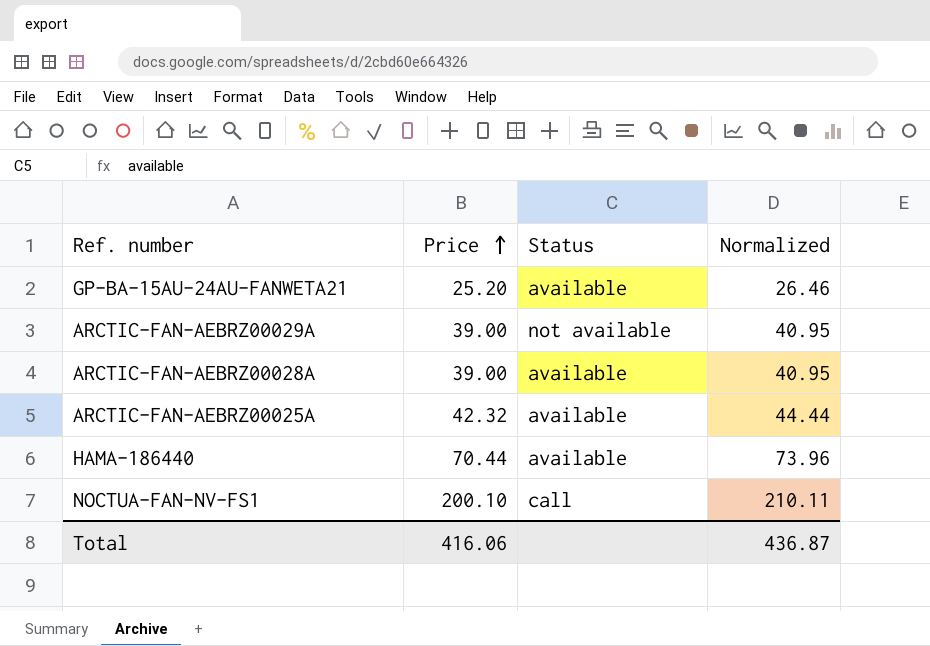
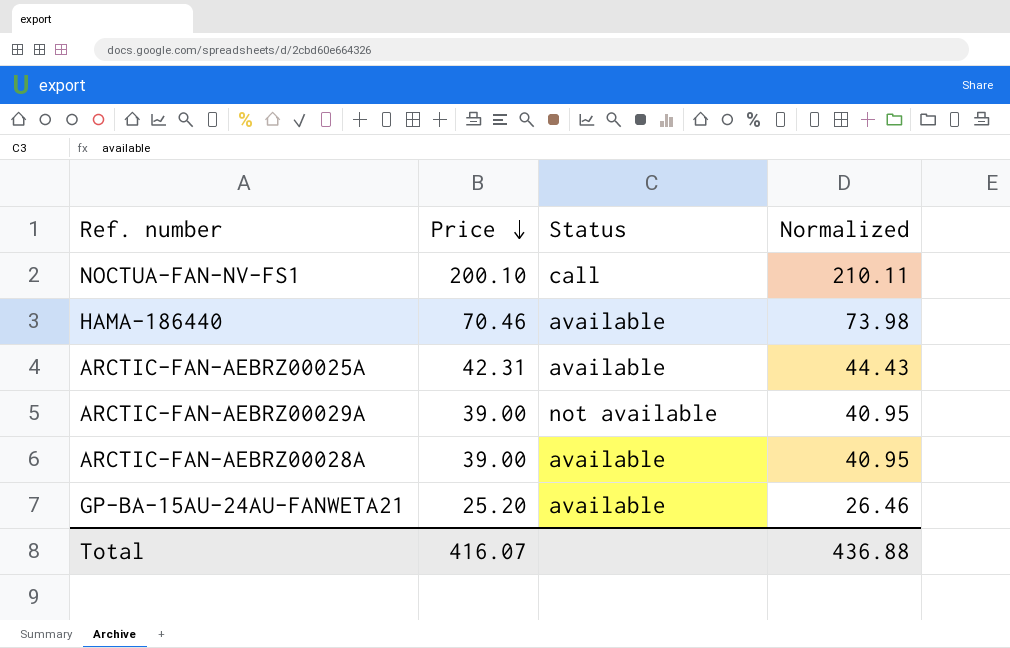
row order: Price ascending -> Price descending
HAMA-186440 | Price: 70.44 -> 70.46
HAMA-186440 | Normalized: 73.96 -> 73.98
ARCTIC-FAN-AEBRZ00025A | Price: 42.32 -> 42.31
ARCTIC-FAN-AEBRZ00025A | Normalized: 44.44 -> 44.43
Total | Price: 416.06 -> 416.07
Total | Normalized: 436.87 -> 436.88

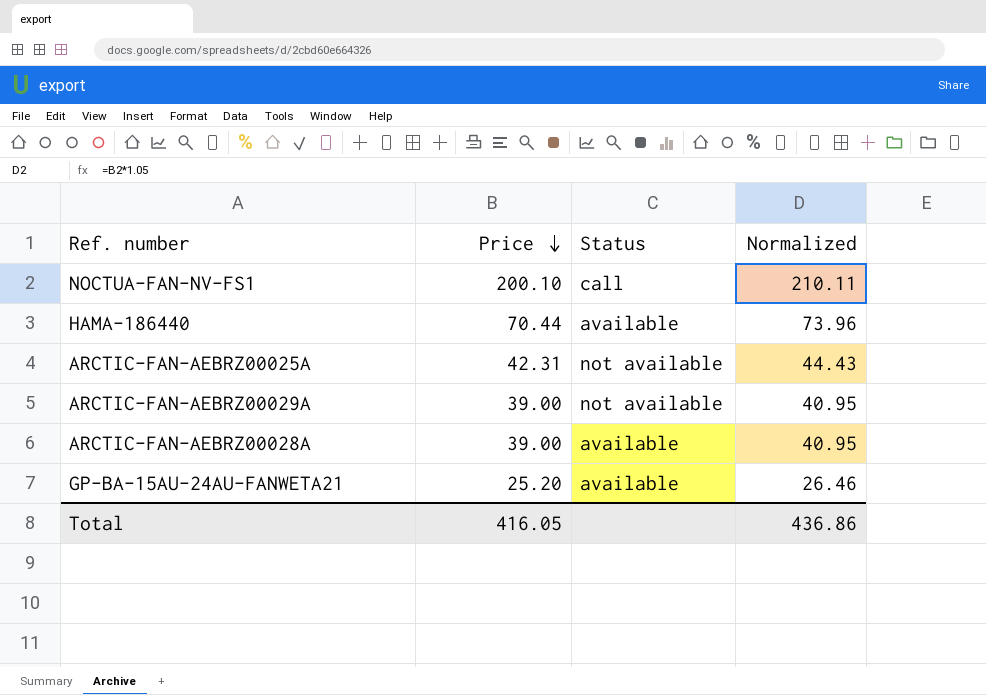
HAMA-186440 | Price: 70.46 -> 70.44
HAMA-186440 | Normalized: 73.98 -> 73.96
ARCTIC-FAN-AEBRZ00025A | Status: available -> not available
Total | Price: 416.07 -> 416.05
Total | Normalized: 436.88 -> 436.86

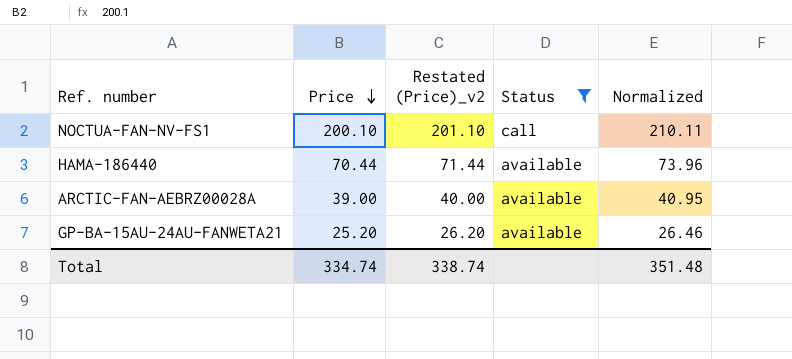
filter: none -> Status != not available
column Restated (Price)_v2 | formula: none -> [Price] + 1
Total | Price: 416.05 -> 334.74
Total | Normalized: 436.86 -> 351.48

